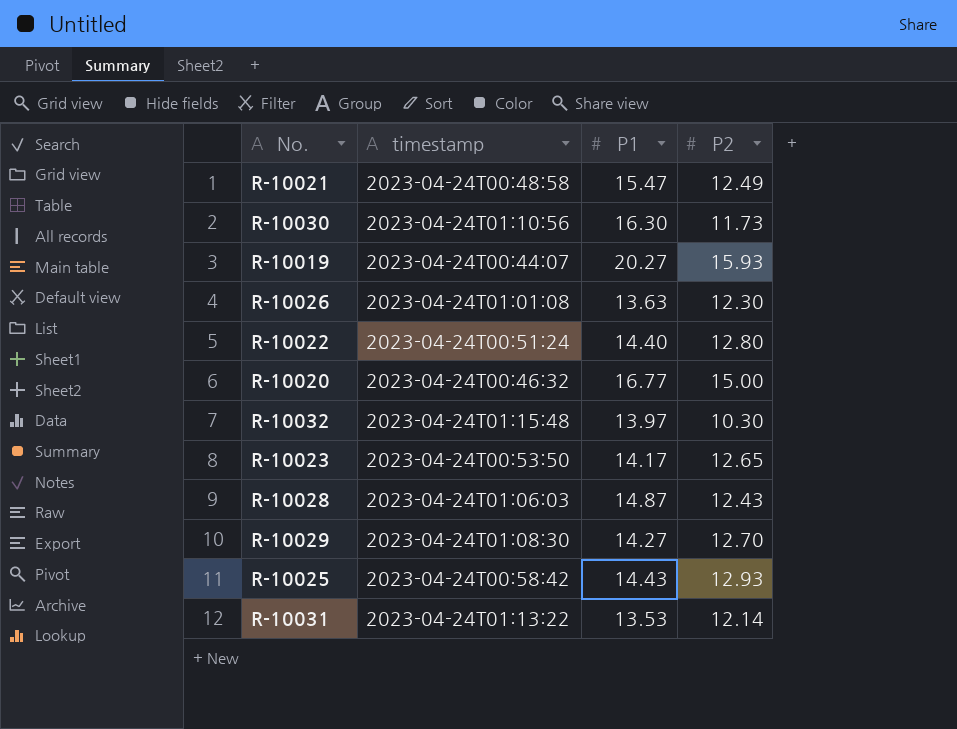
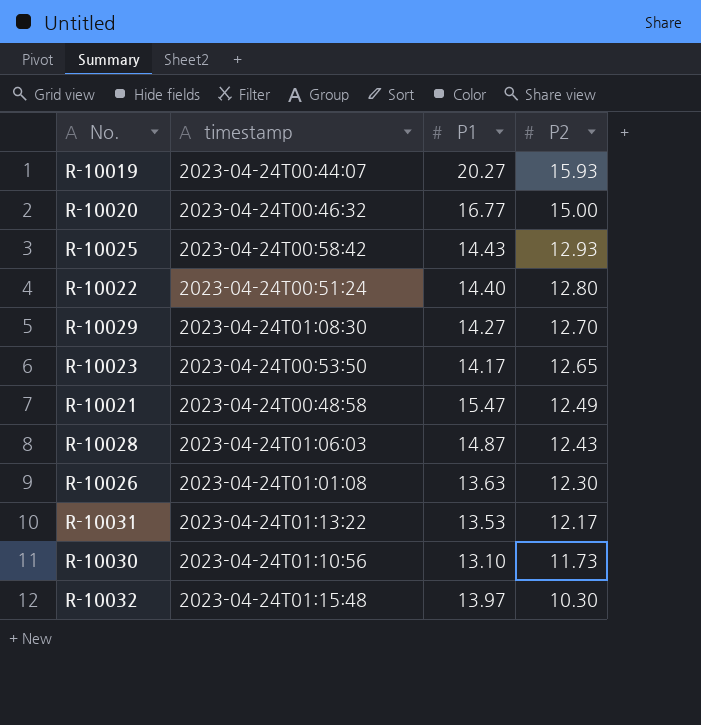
row order: none -> P2 descending
R-10031 | P2: 12.14 -> 12.17
R-10030 | P1: 16.30 -> 13.10

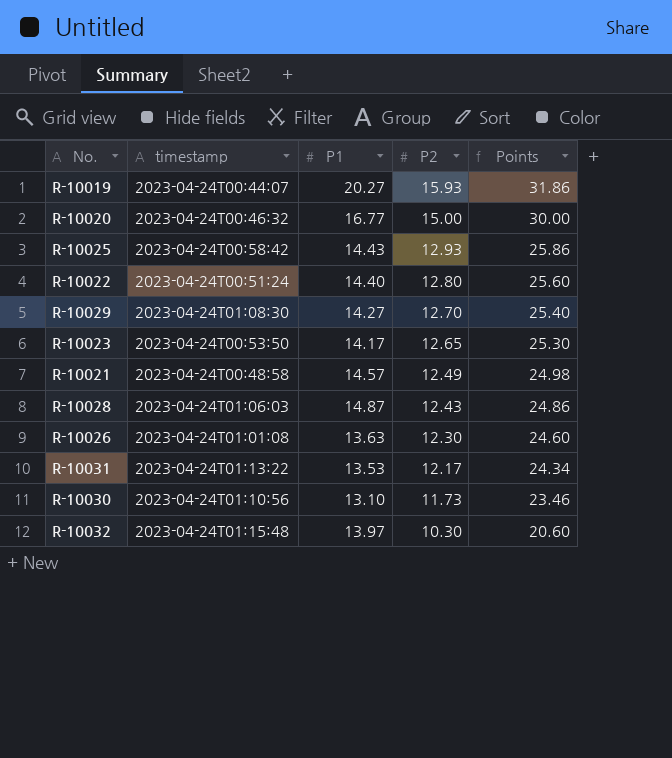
column Points | formula: none -> [P2] * 2
R-10021 | P1: 15.47 -> 14.57

